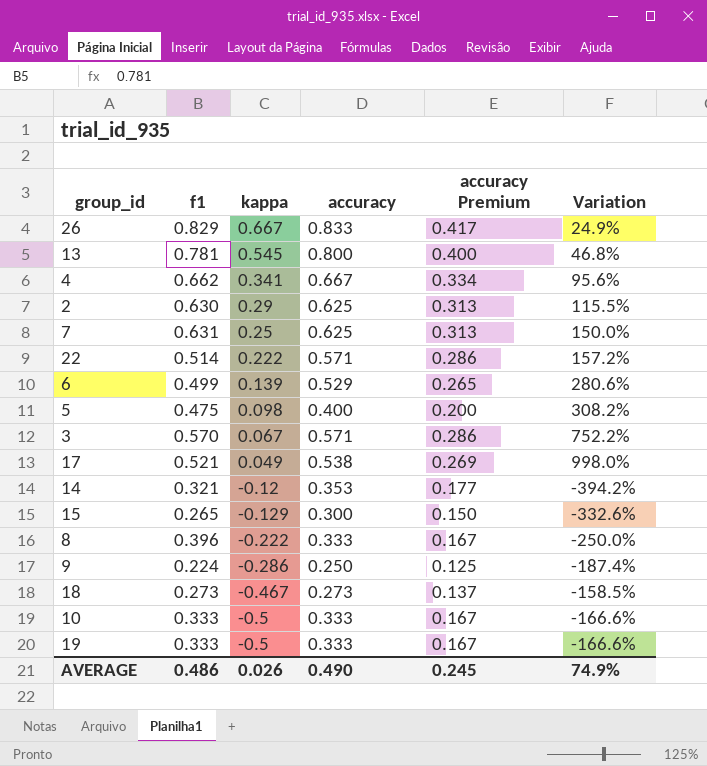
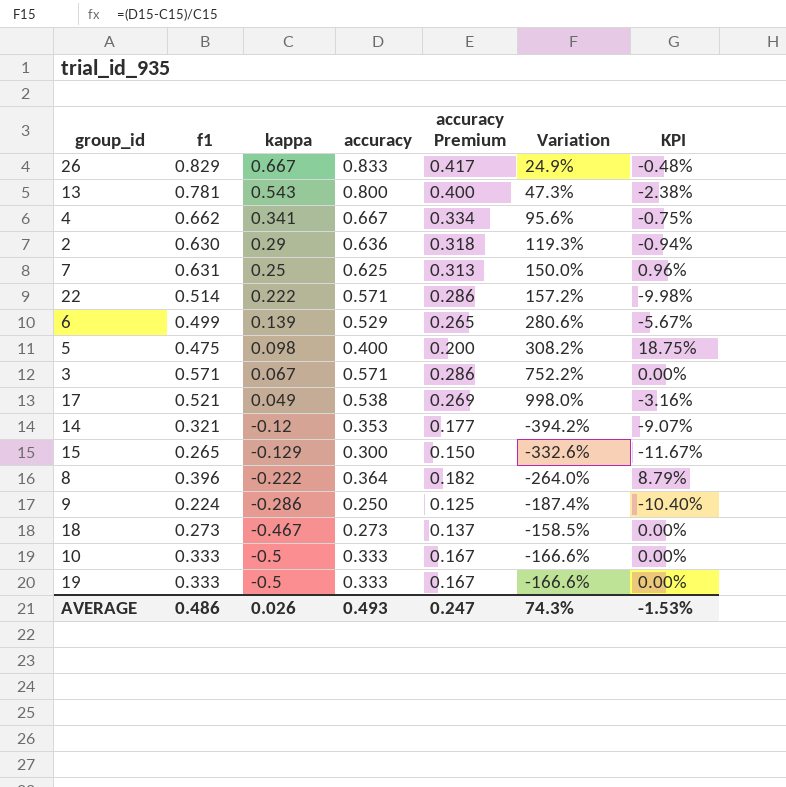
column KPI | formula: none -> ([f1] - [accuracy]) / [accuracy]
13 | kappa: 0.545 -> 0.543
13 | Variation: 46.8% -> 47.3%
2 | accuracy: 0.625 -> 0.636
2 | accuracy Premium: 0.313 -> 0.318
2 | Variation: 115.5% -> 119.3%
3 | f1: 0.570 -> 0.571
8 | accuracy: 0.333 -> 0.364
8 | accuracy Premium: 0.167 -> 0.182
8 | Variation: -250.0% -> -264.0%
AVERAGE | accuracy: 0.490 -> 0.493
AVERAGE | accuracy Premium: 0.245 -> 0.247
AVERAGE | Variation: 74.9% -> 74.3%

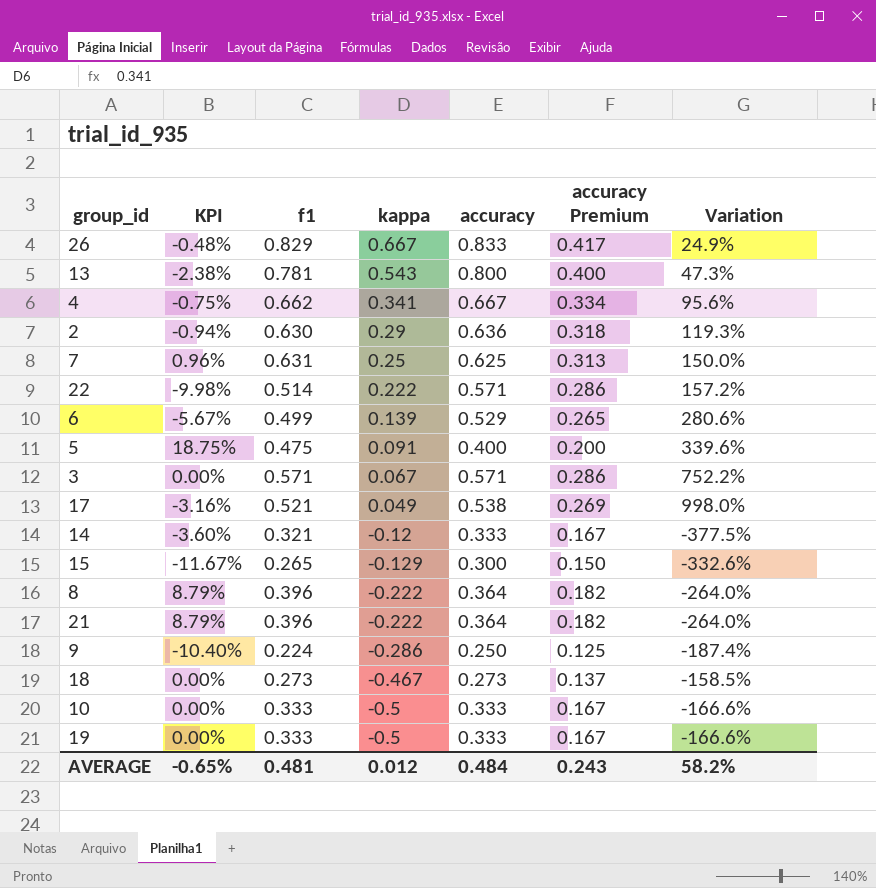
column KPI | position: 7 -> 2
5 | kappa: 0.098 -> 0.091
5 | Variation: 308.2% -> 339.6%
14 | KPI: -9.07% -> -3.60%
14 | accuracy: 0.353 -> 0.333
14 | accuracy Premium: 0.177 -> 0.167
14 | Variation: -394.2% -> -377.5%
row 21: none -> 8.79% | 0.396 | -0.222 | 0.364 | 0.182 | -264.0%
AVERAGE | KPI: -1.53% -> -0.65%
AVERAGE | f1: 0.486 -> 0.481
AVERAGE | kappa: 0.026 -> 0.012
AVERAGE | accuracy: 0.493 -> 0.484
AVERAGE | accuracy Premium: 0.247 -> 0.243
AVERAGE | Variation: 74.3% -> 58.2%

